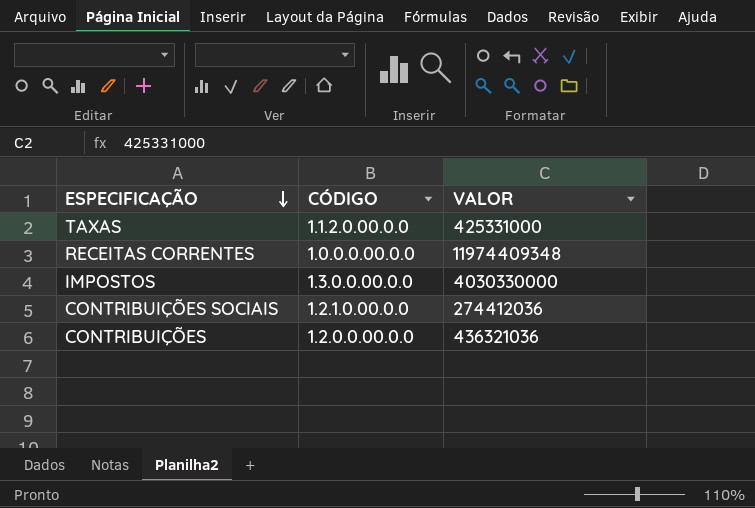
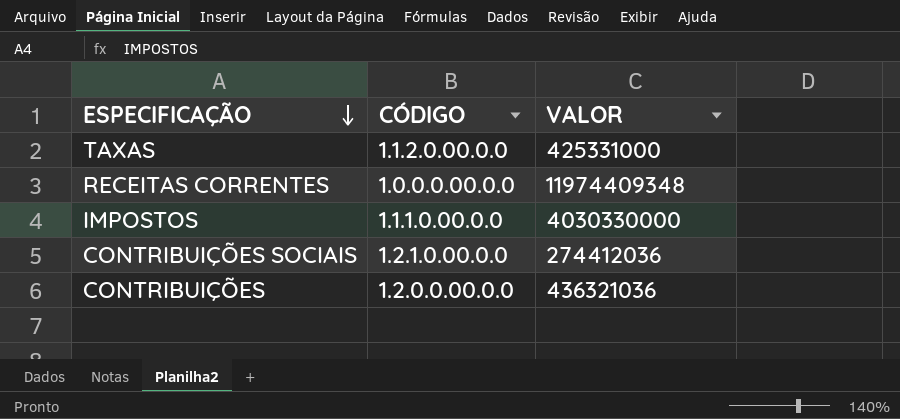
IMPOSTOS | CÓDIGO: 1.3.0.0.00.0.0 -> 1.1.1.0.00.0.0

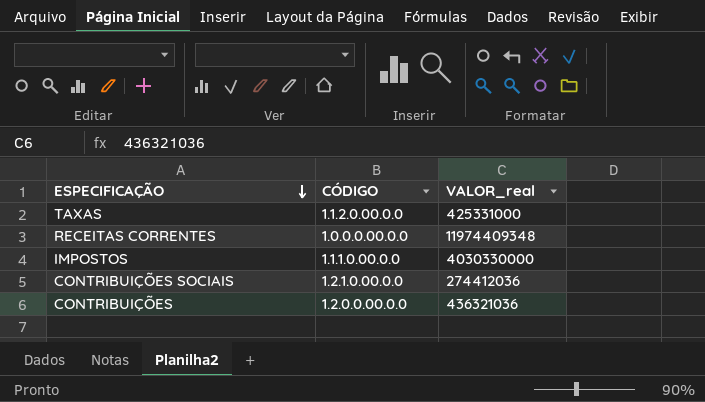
column name: VALOR -> VALOR_real

